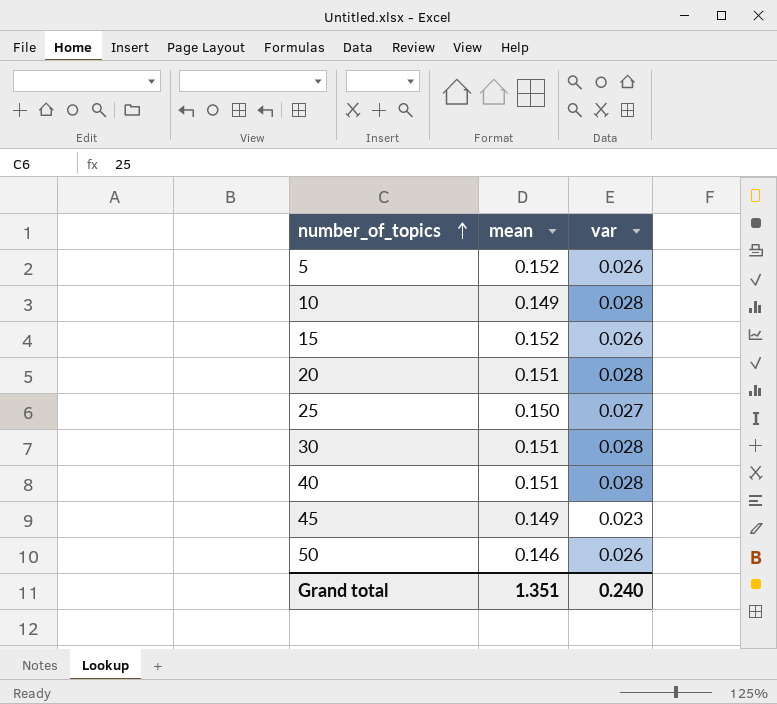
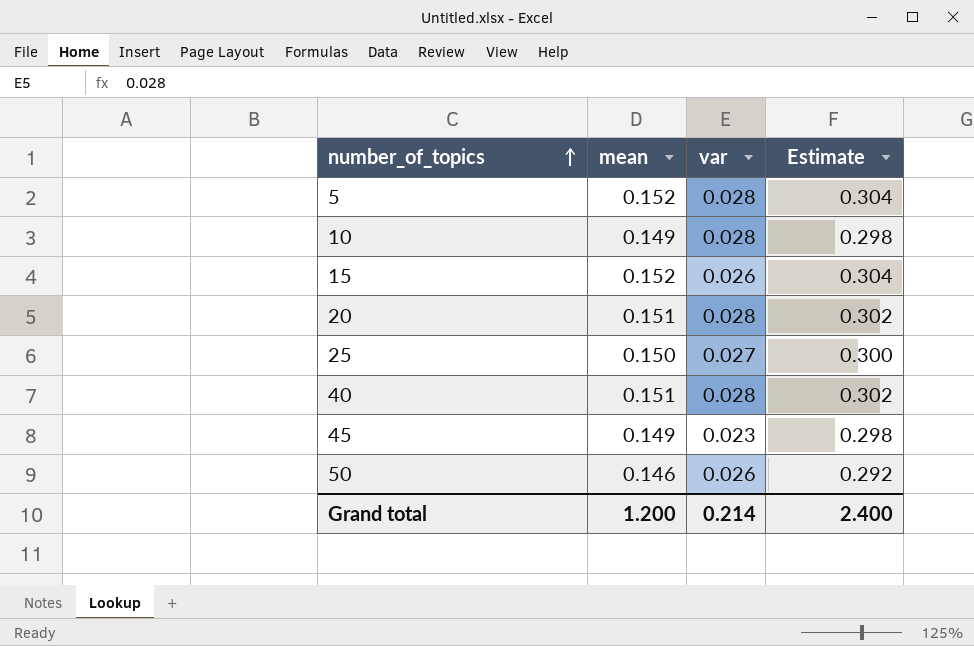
column Estimate | formula: none -> [mean] * 2
row 30: 0.151 | 0.028 -> none
5 | var: 0.026 -> 0.028
Grand total | mean: 1.351 -> 1.200
Grand total | var: 0.240 -> 0.214

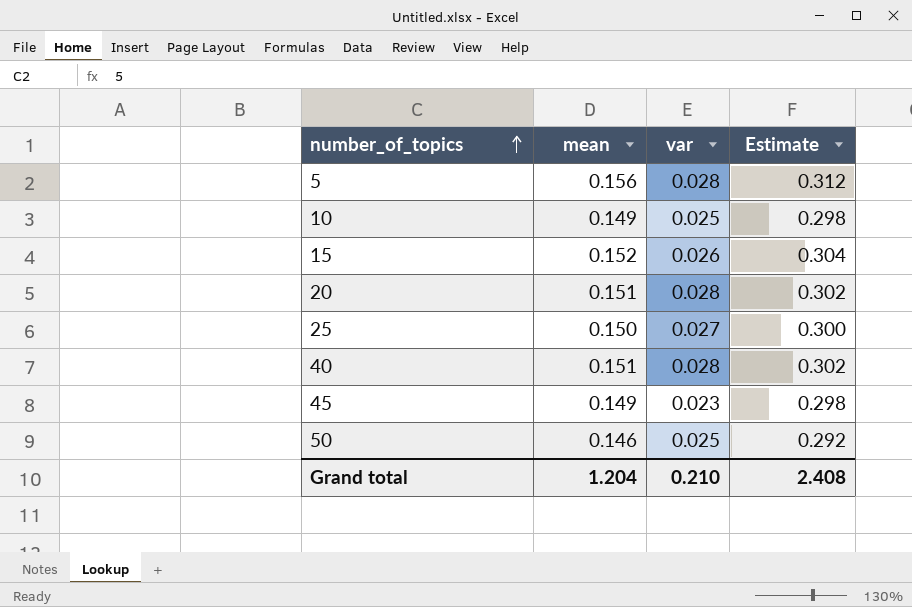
5 | mean: 0.152 -> 0.156
5 | Estimate: 0.304 -> 0.312
10 | var: 0.028 -> 0.025
50 | var: 0.026 -> 0.025
Grand total | mean: 1.200 -> 1.204
Grand total | var: 0.214 -> 0.210
Grand total | Estimate: 2.400 -> 2.408

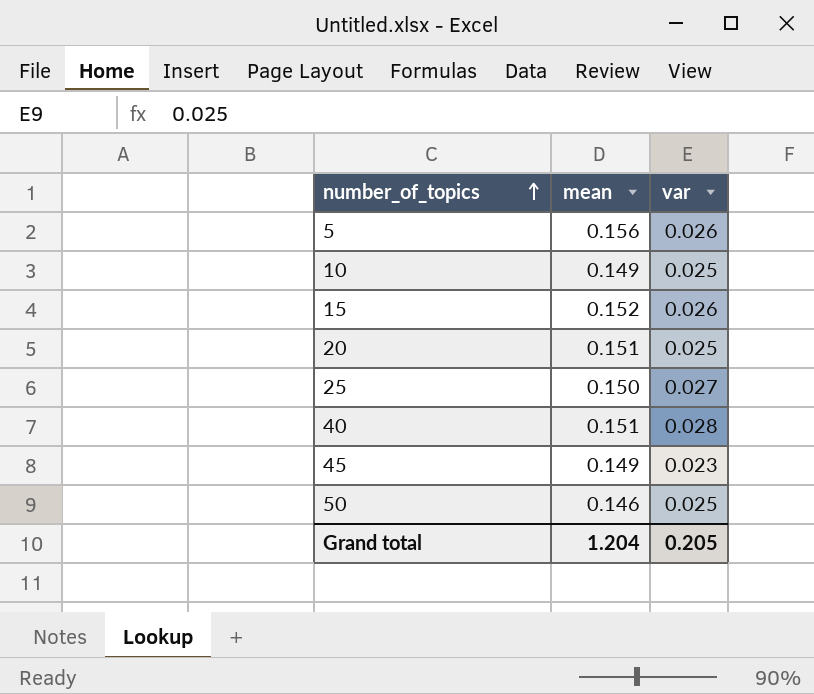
column Estimate | formula: [mean] * 2 -> none
5 | var: 0.028 -> 0.026
20 | var: 0.028 -> 0.025
Grand total | var: 0.210 -> 0.205

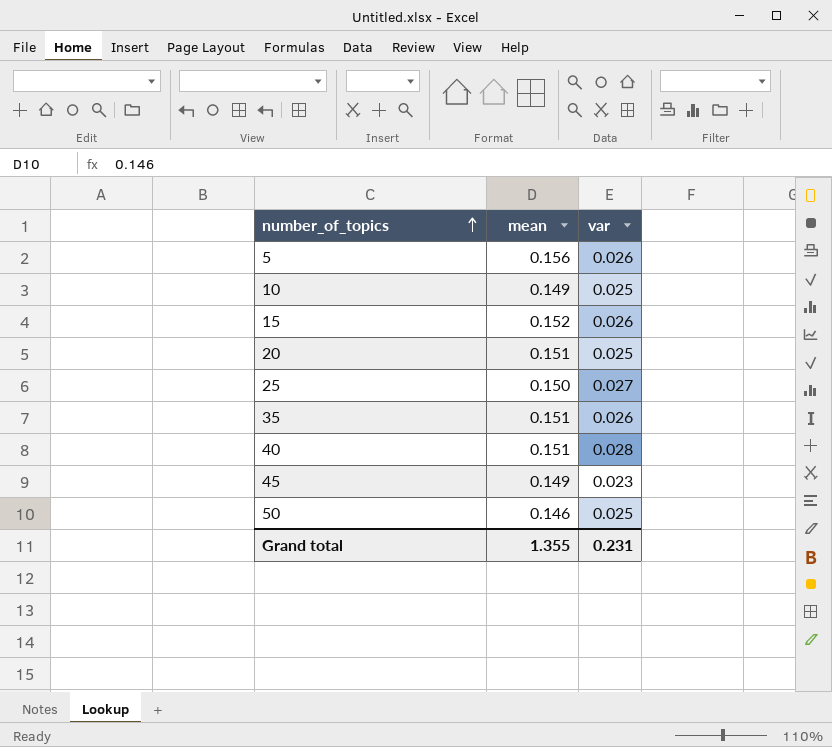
row 35: none -> 0.151 | 0.026
Grand total | mean: 1.204 -> 1.355
Grand total | var: 0.205 -> 0.231

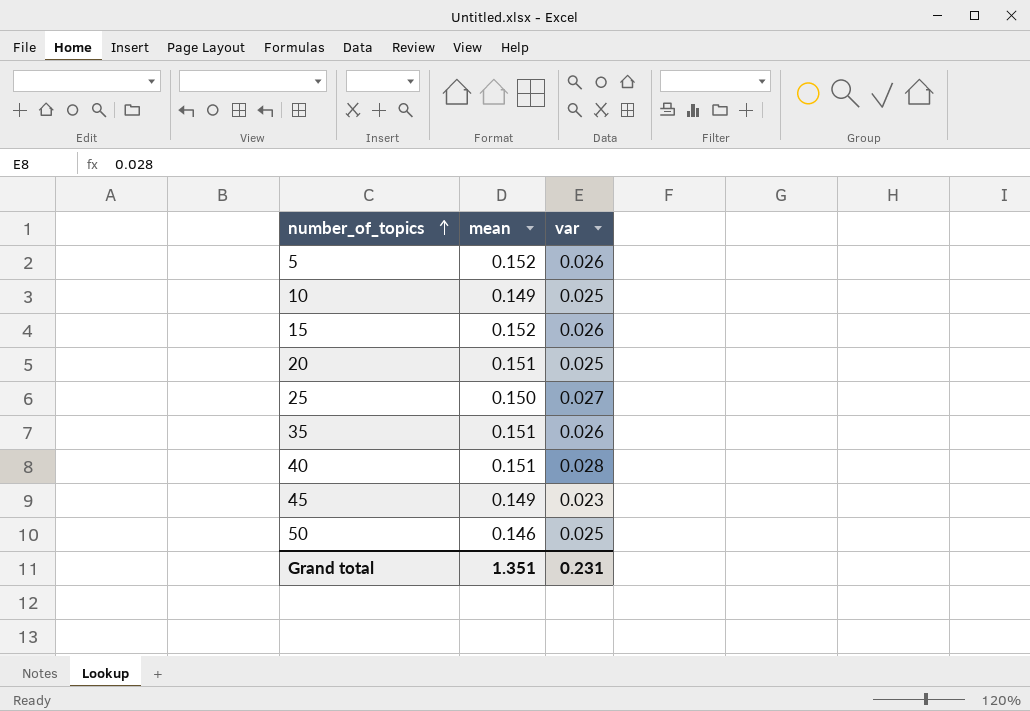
5 | mean: 0.156 -> 0.152
Grand total | mean: 1.355 -> 1.351

